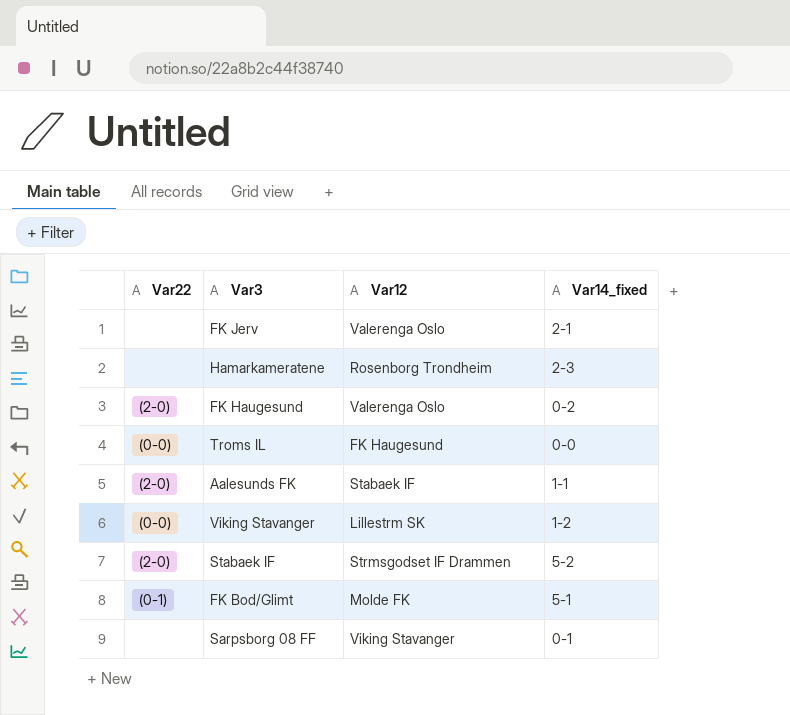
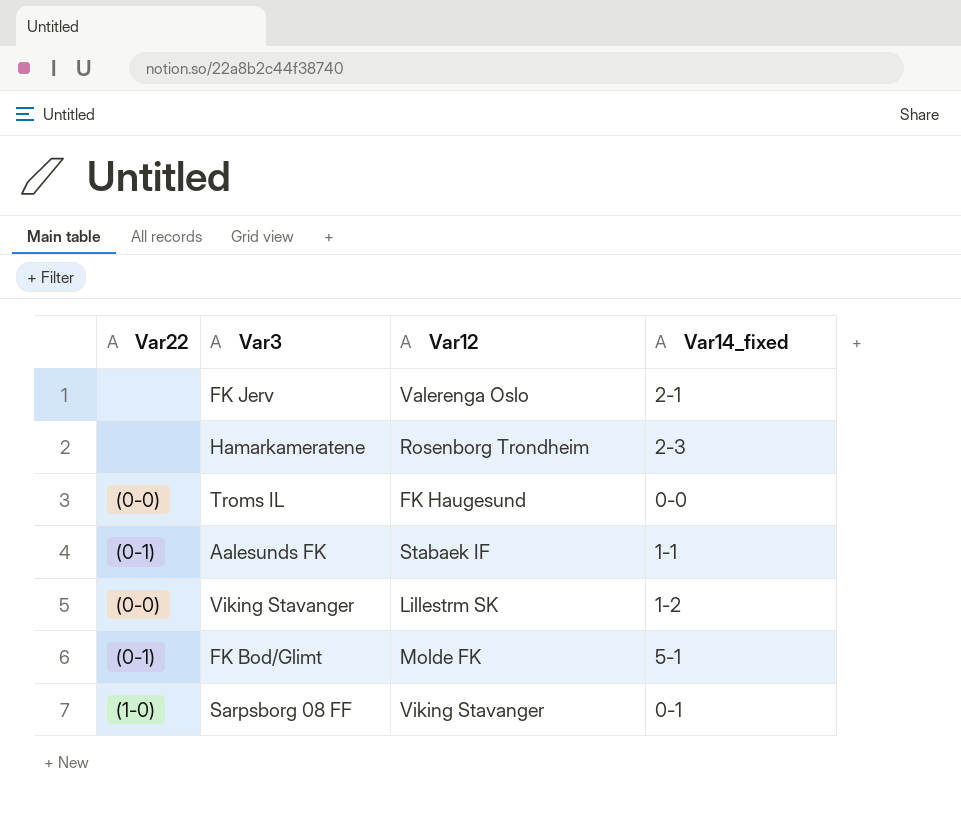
row FK Haugesund: (2-0) | Valerenga Oslo | 0-2 -> none
row Stabaek IF: (2-0) | Strmsgodset IF Drammen | 5-2 -> none
Aalesunds FK | Var22: (2-0) -> (0-1)
Sarpsborg 08 FF | Var22: none -> (1-0)

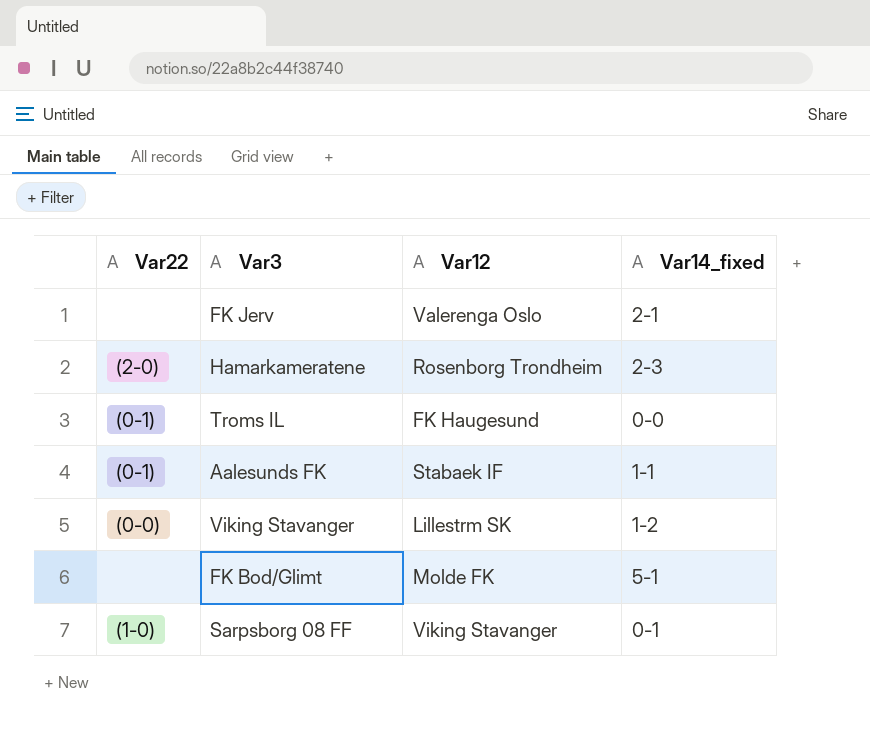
Hamarkameratene | Var22: none -> (2-0)
Troms IL | Var22: (0-0) -> (0-1)
FK Bod/Glimt | Var22: (0-1) -> none

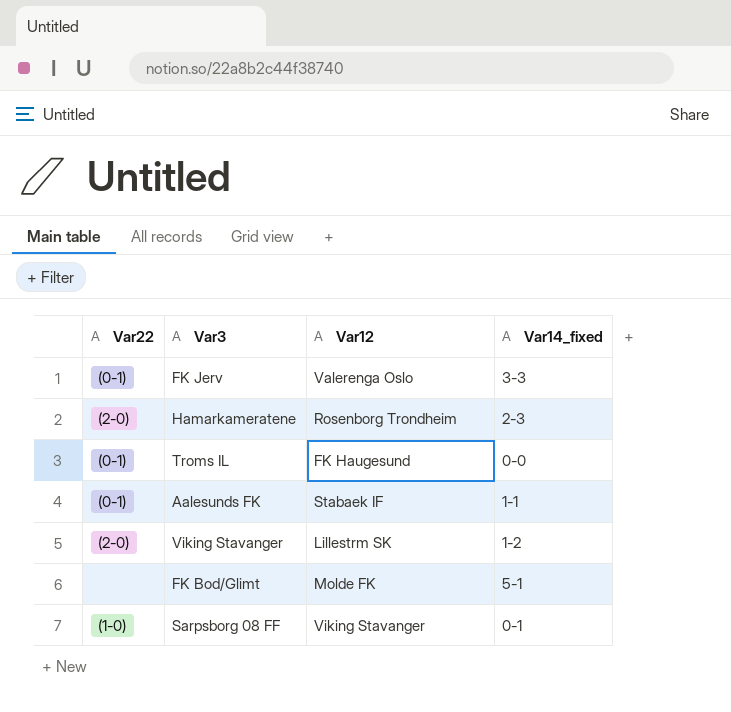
FK Jerv | Var22: none -> (0-1)
FK Jerv | Var14_fixed: 2-1 -> 3-3
Viking Stavanger | Var22: (0-0) -> (2-0)

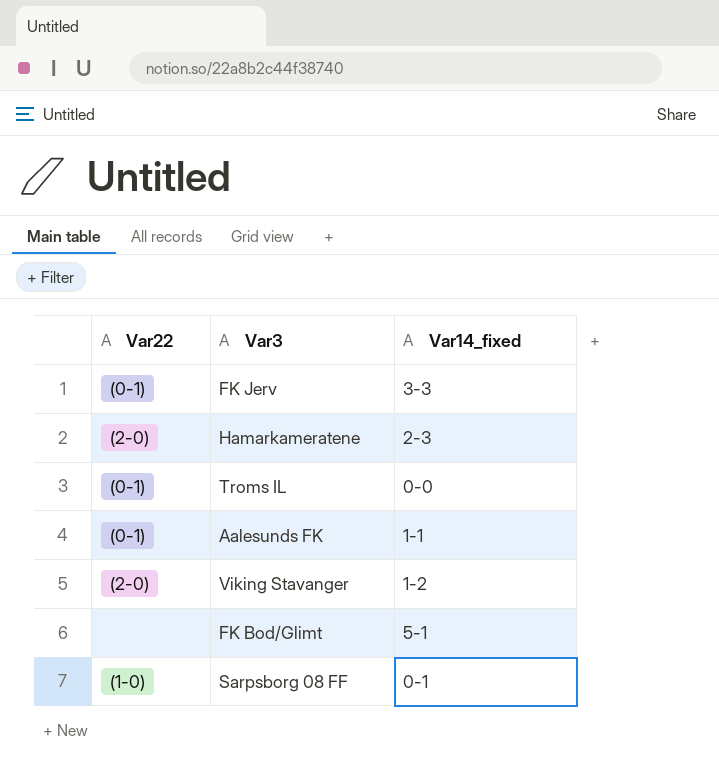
column Var12 | position: 3 -> none

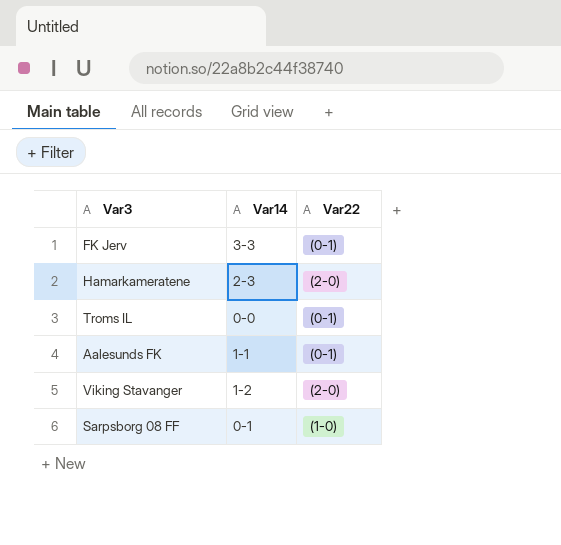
column name: Var14_fixed -> Var14
column Var22 | position: 1 -> 3
row FK Bod/Glimt: none | 5-1 -> none

